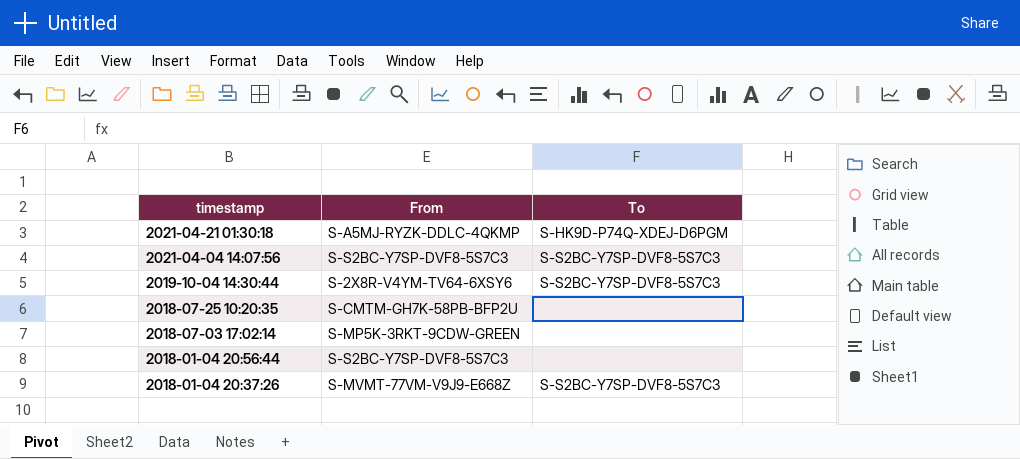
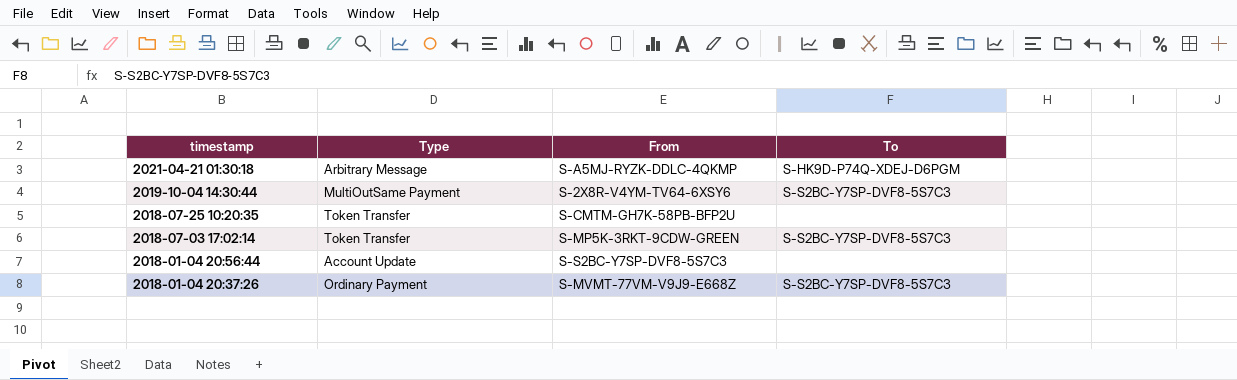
column Type | position: none -> 2
row 2021-04-04 14:07:56: S-S2BC-Y7SP-DVF8-5S7C3 | S-S2BC-Y7SP-DVF8-5S7C3 -> none
2018-07-03 17:02:14 | To: none -> S-S2BC-Y7SP-DVF8-5S7C3

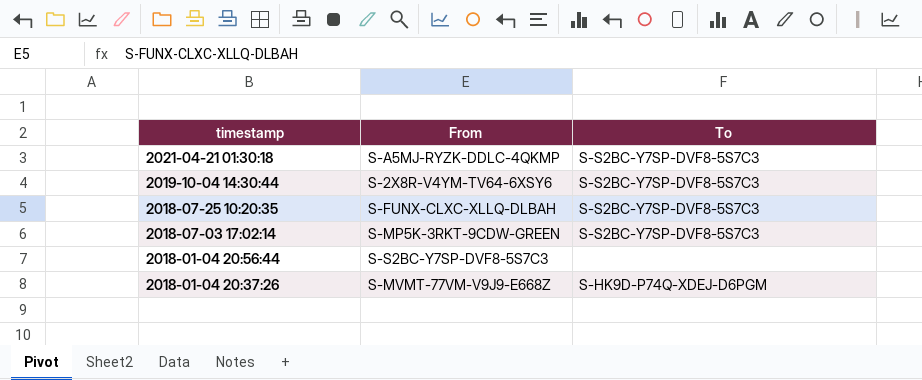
column Type | position: 2 -> none
2021-04-21 01:30:18 | To: S-HK9D-P74Q-XDEJ-D6PGM -> S-S2BC-Y7SP-DVF8-5S7C3
2018-07-25 10:20:35 | From: S-CMTM-GH7K-58PB-BFP2U -> S-FUNX-CLXC-XLLQ-DLBAH
2018-07-25 10:20:35 | To: none -> S-S2BC-Y7SP-DVF8-5S7C3
2018-01-04 20:37:26 | To: S-S2BC-Y7SP-DVF8-5S7C3 -> S-HK9D-P74Q-XDEJ-D6PGM

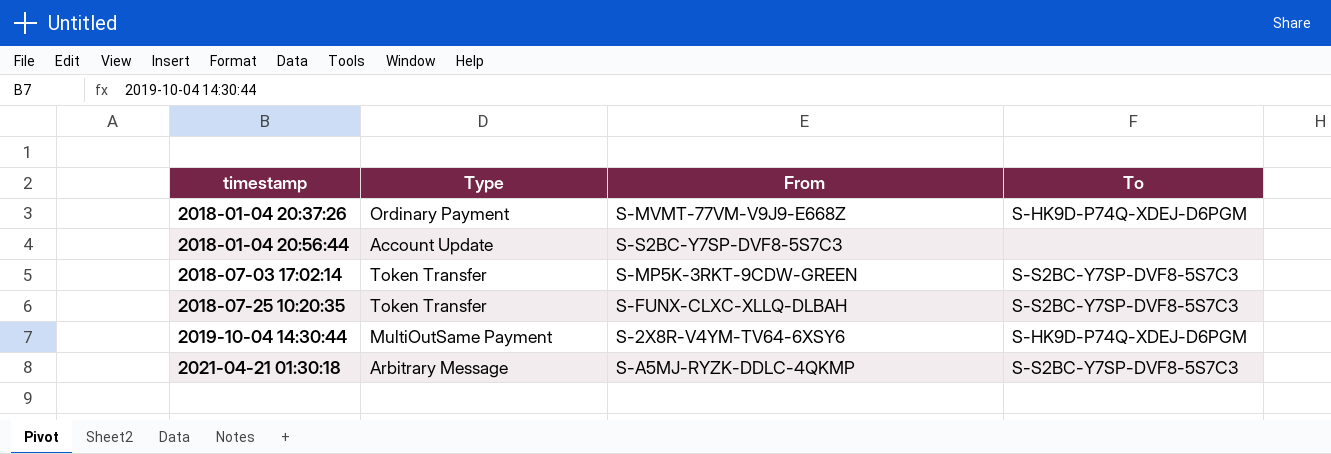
row order: timestamp descending -> timestamp ascending
column Type | position: none -> 2
2019-10-04 14:30:44 | To: S-S2BC-Y7SP-DVF8-5S7C3 -> S-HK9D-P74Q-XDEJ-D6PGM

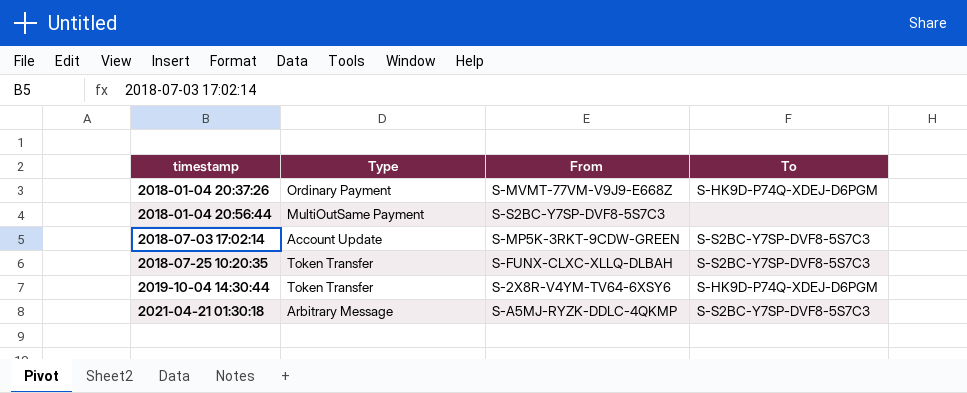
2018-01-04 20:56:44 | Type: Account Update -> MultiOutSame Payment
2018-07-03 17:02:14 | Type: Token Transfer -> Account Update
2019-10-04 14:30:44 | Type: MultiOutSame Payment -> Token Transfer

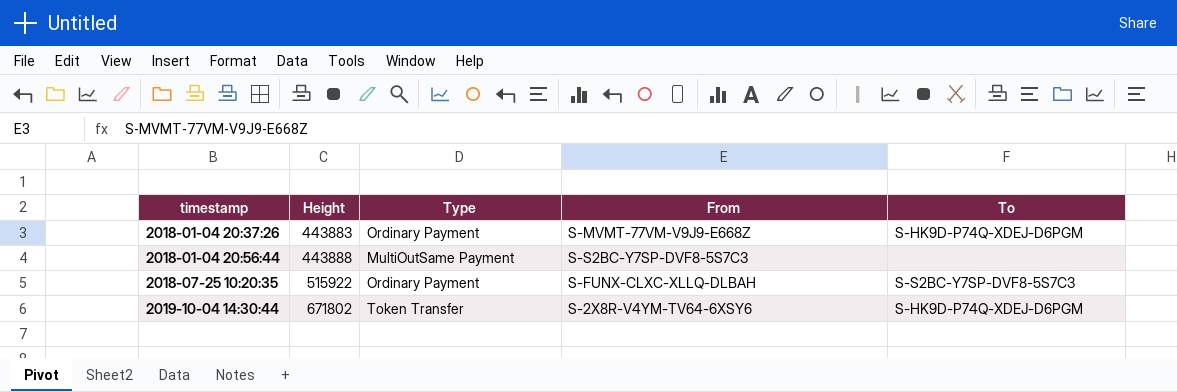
column Height | position: none -> 2
row 2018-07-03 17:02:14: Account Update | S-MP5K-3RKT-9CDW-GREEN | S-S2BC-Y7SP-DVF8-5S7C3 -> none
row 2021-04-21 01:30:18: Arbitrary Message | S-A5MJ-RYZK-DDLC-4QKMP | S-S2BC-Y7SP-DVF8-5S7C3 -> none
2018-07-25 10:20:35 | Type: Token Transfer -> Ordinary Payment

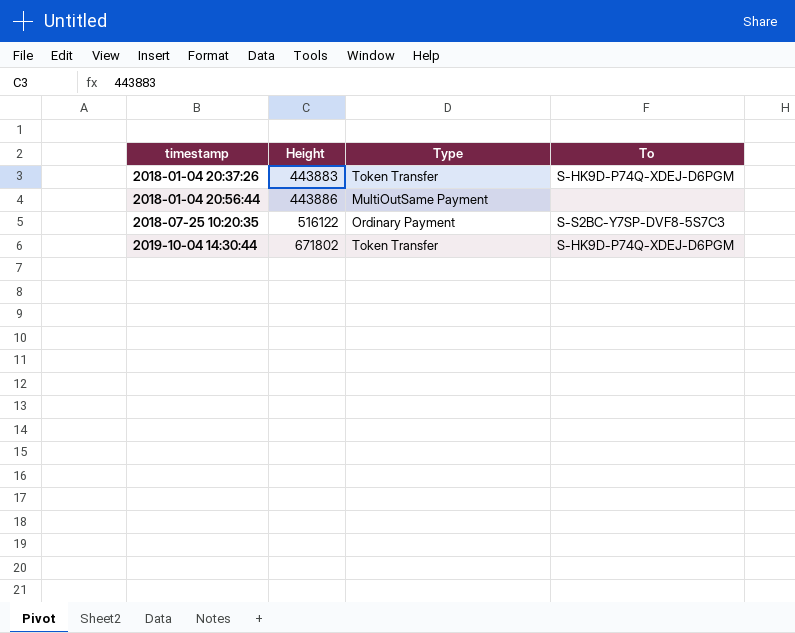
column From | position: 4 -> none
2018-01-04 20:37:26 | Type: Ordinary Payment -> Token Transfer
2018-01-04 20:56:44 | Height: 443888 -> 443886
2018-07-25 10:20:35 | Height: 515922 -> 516122

